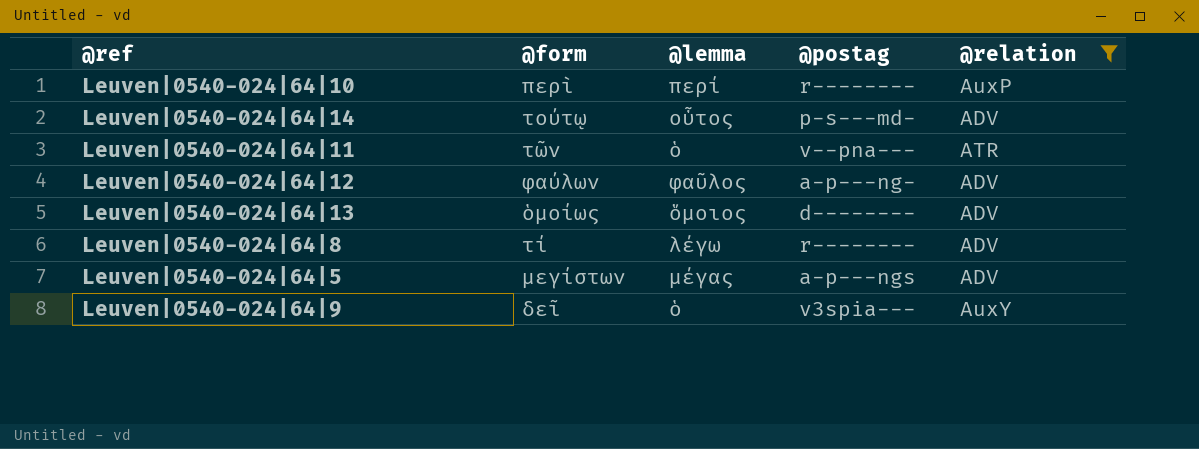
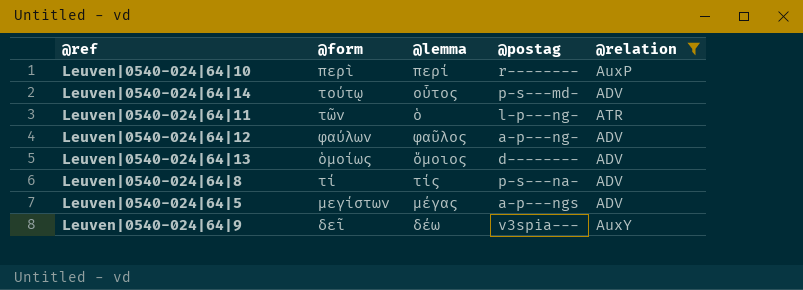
Leuven|0540-024|64|11 | @postag: v--pna--- -> l-p---ng-
Leuven|0540-024|64|8 | @lemma: λέγω -> τίς
Leuven|0540-024|64|8 | @postag: r-------- -> p-s---na-
Leuven|0540-024|64|9 | @lemma: ὁ -> δέω

